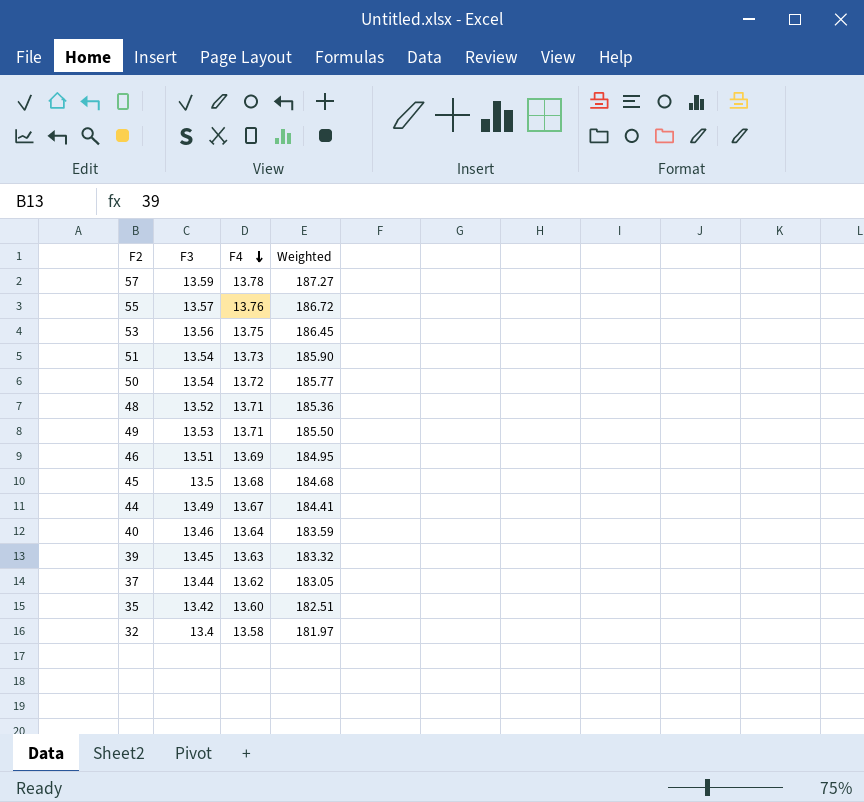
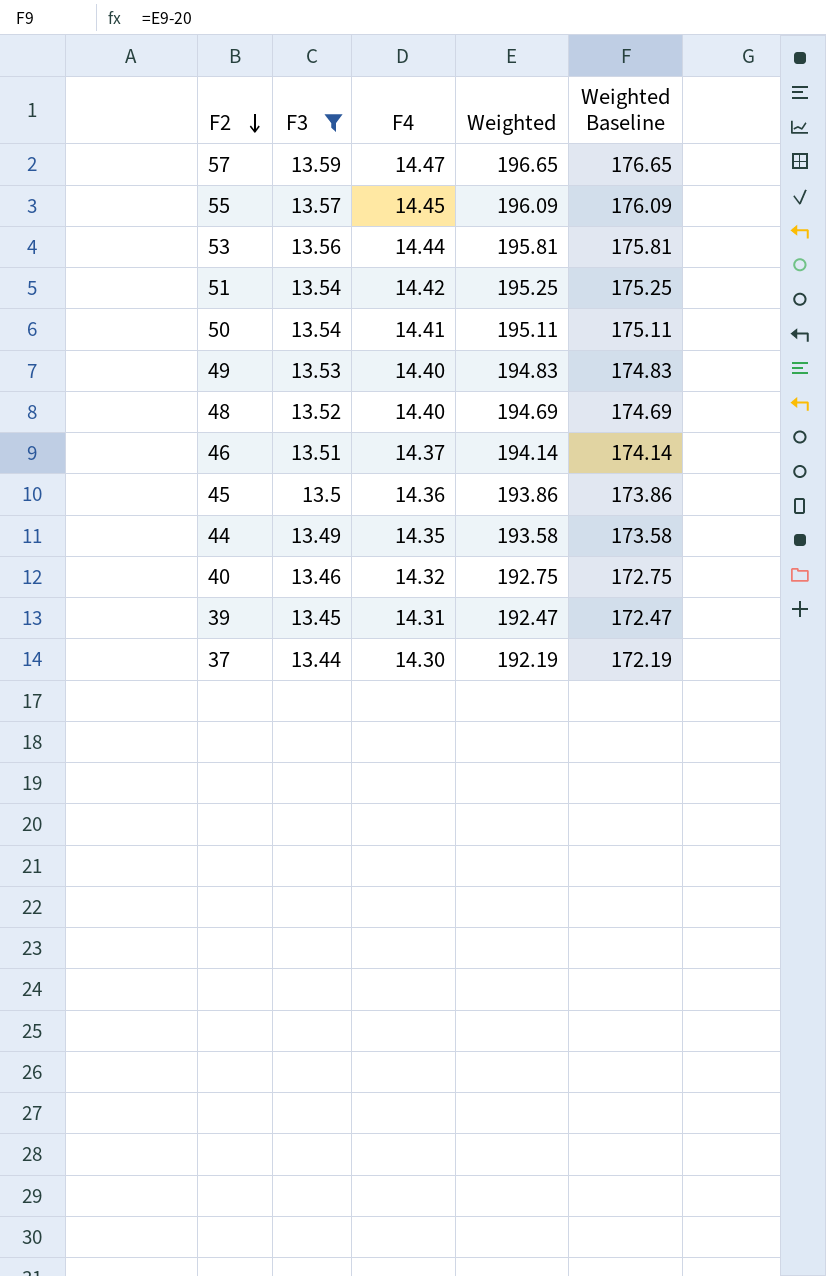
filter: none -> F3 >= 13.44
row order: F4 descending -> F2 descending
column Weighted Baseline | formula: none -> [Weighted] - 20
57 | F4: 13.78 -> 14.47
57 | Weighted: 187.27 -> 196.65
55 | F4: 13.76 -> 14.45
55 | Weighted: 186.72 -> 196.09
53 | F4: 13.75 -> 14.44
53 | Weighted: 186.45 -> 195.81
51 | F4: 13.73 -> 14.42
51 | Weighted: 185.90 -> 195.25
50 | F4: 13.72 -> 14.41
50 | Weighted: 185.77 -> 195.11
49 | F4: 13.71 -> 14.40
49 | Weighted: 185.50 -> 194.83
48 | F4: 13.71 -> 14.40
48 | Weighted: 185.36 -> 194.69
46 | F4: 13.69 -> 14.37
46 | Weighted: 184.95 -> 194.14
45 | F4: 13.68 -> 14.36
45 | Weighted: 184.68 -> 193.86
44 | F4: 13.67 -> 14.35
44 | Weighted: 184.41 -> 193.58
40 | F4: 13.64 -> 14.32
40 | Weighted: 183.59 -> 192.75
39 | F4: 13.63 -> 14.31
39 | Weighted: 183.32 -> 192.47
37 | F4: 13.62 -> 14.30
37 | Weighted: 183.05 -> 192.19

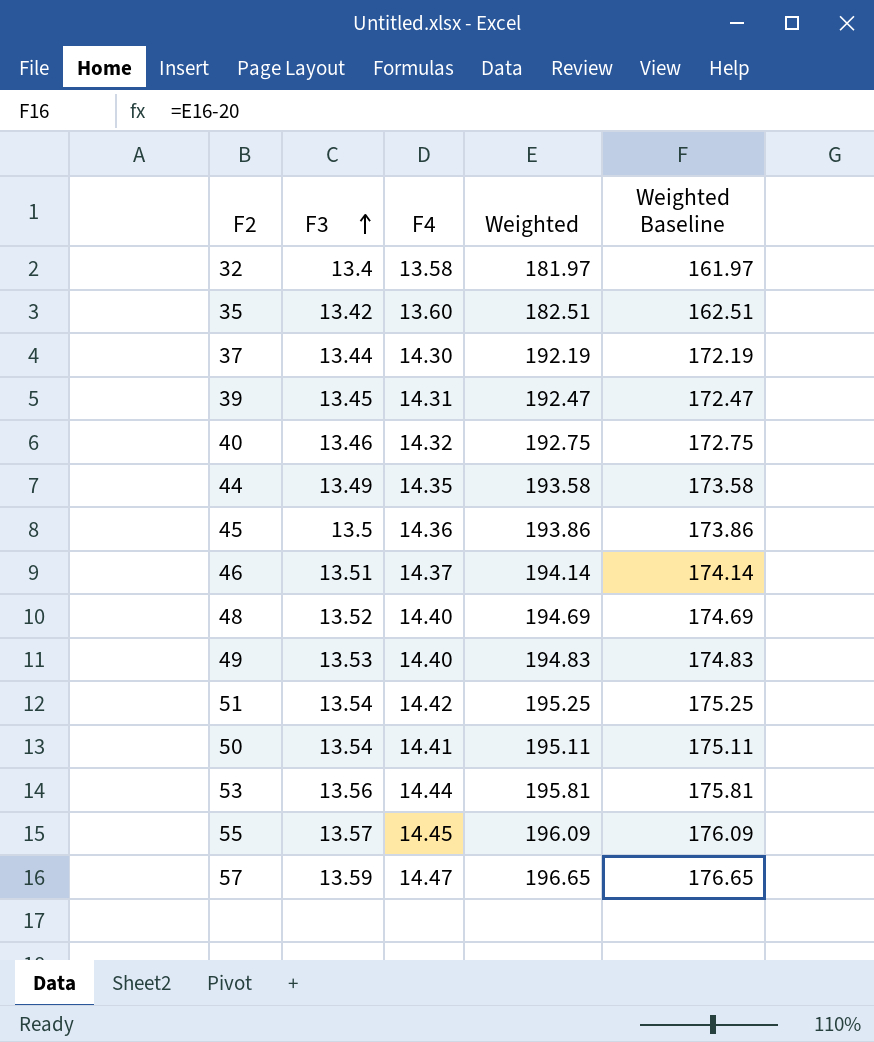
filter: F3 >= 13.44 -> none
row order: F2 descending -> F3 ascending

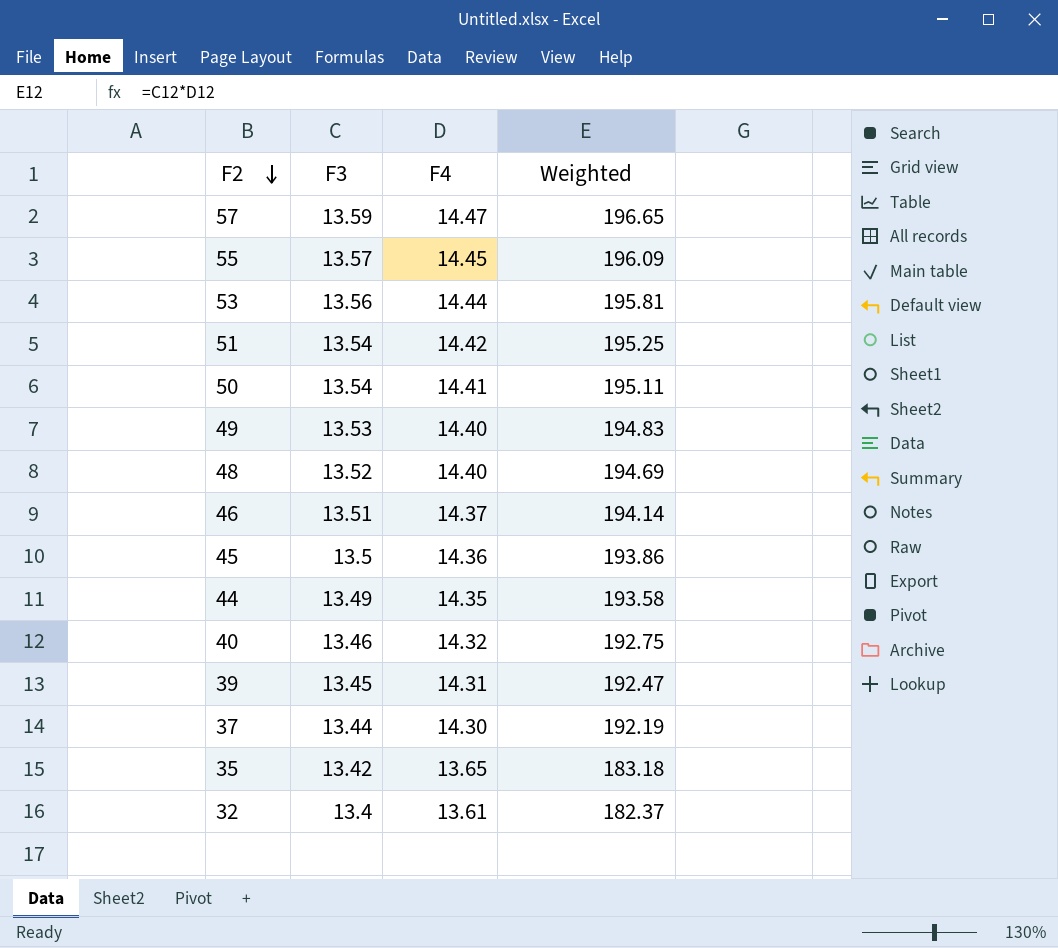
row order: F3 ascending -> F2 descending
column Weighted Baseline | formula: [Weighted] - 20 -> none
35 | F4: 13.60 -> 13.65
35 | Weighted: 182.51 -> 183.18
32 | F4: 13.58 -> 13.61
32 | Weighted: 181.97 -> 182.37

